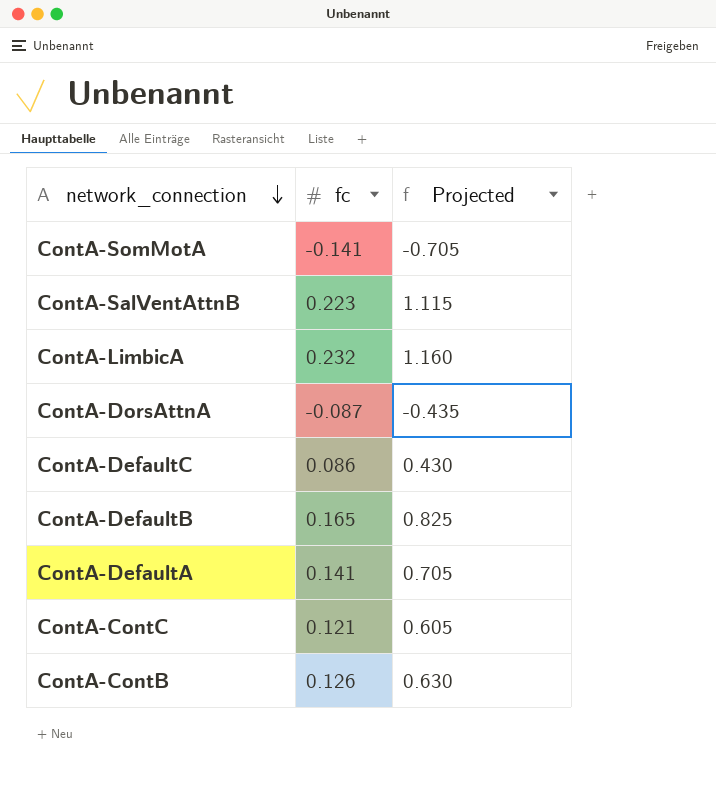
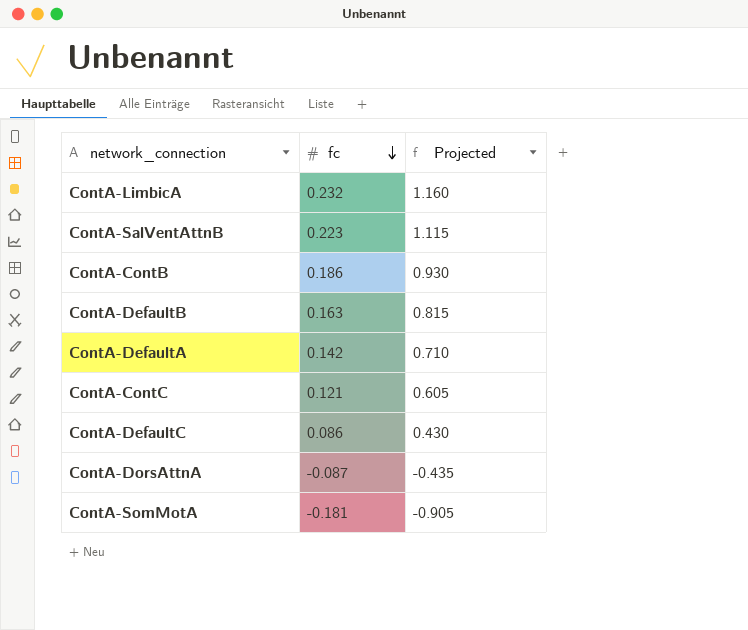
row order: network_connection descending -> fc descending
ContA-ContB | fc: 0.126 -> 0.186
ContA-ContB | Projected: 0.630 -> 0.930
ContA-DefaultB | fc: 0.165 -> 0.163
ContA-DefaultB | Projected: 0.825 -> 0.815
ContA-DefaultA | fc: 0.141 -> 0.142
ContA-DefaultA | Projected: 0.705 -> 0.710
ContA-SomMotA | fc: -0.141 -> -0.181
ContA-SomMotA | Projected: -0.705 -> -0.905

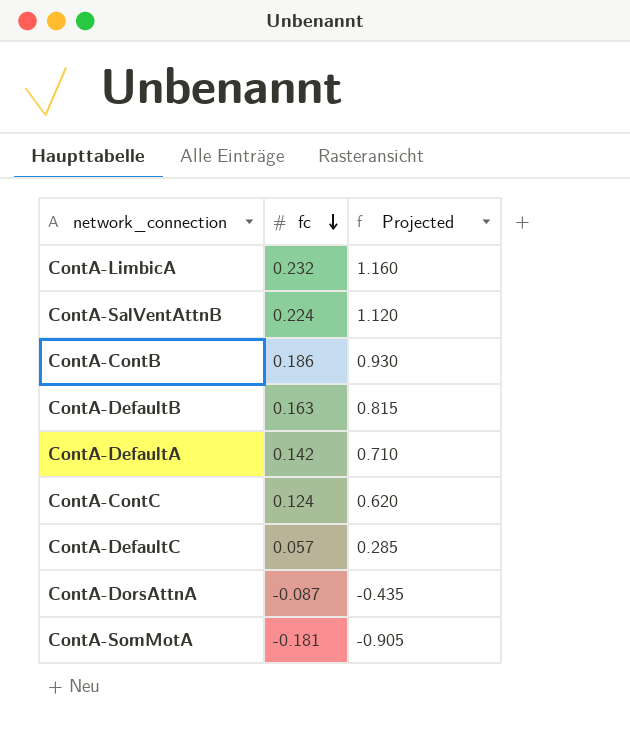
ContA-SalVentAttnB | fc: 0.223 -> 0.224
ContA-SalVentAttnB | Projected: 1.115 -> 1.120
ContA-ContC | fc: 0.121 -> 0.124
ContA-ContC | Projected: 0.605 -> 0.620
ContA-DefaultC | fc: 0.086 -> 0.057
ContA-DefaultC | Projected: 0.430 -> 0.285

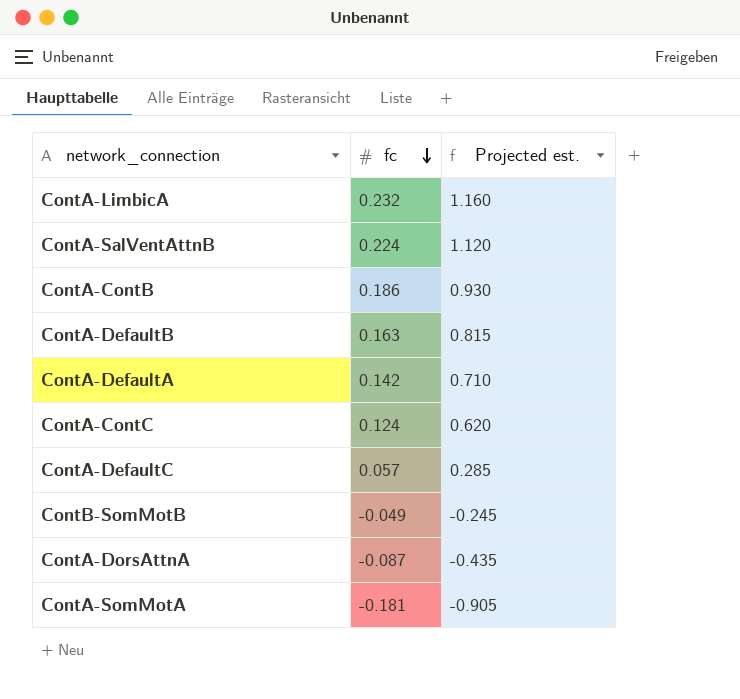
column name: Projected -> Projected est.
row ContB-SomMotB: none -> -0.049 | -0.245

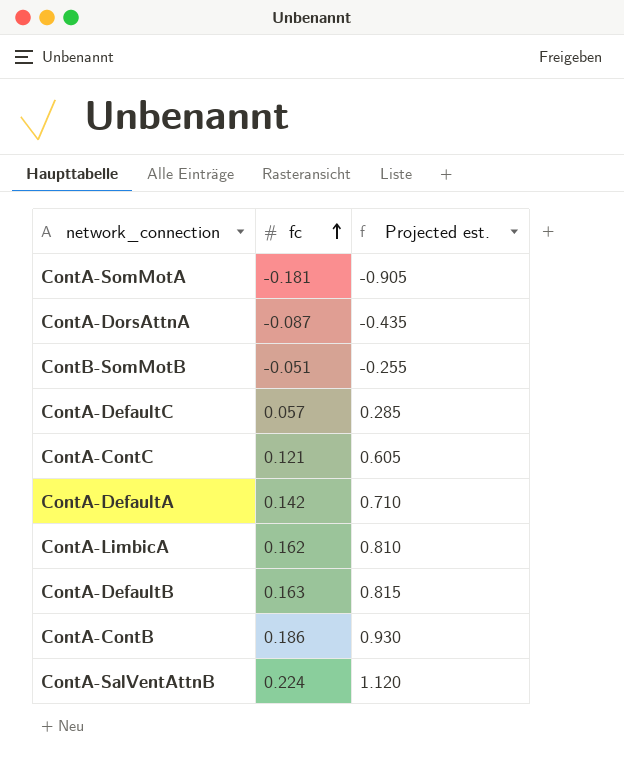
row order: fc descending -> fc ascending
ContB-SomMotB | fc: -0.049 -> -0.051
ContB-SomMotB | Projected est.: -0.245 -> -0.255
ContA-ContC | fc: 0.124 -> 0.121
ContA-ContC | Projected est.: 0.620 -> 0.605
ContA-LimbicA | fc: 0.232 -> 0.162
ContA-LimbicA | Projected est.: 1.160 -> 0.810

